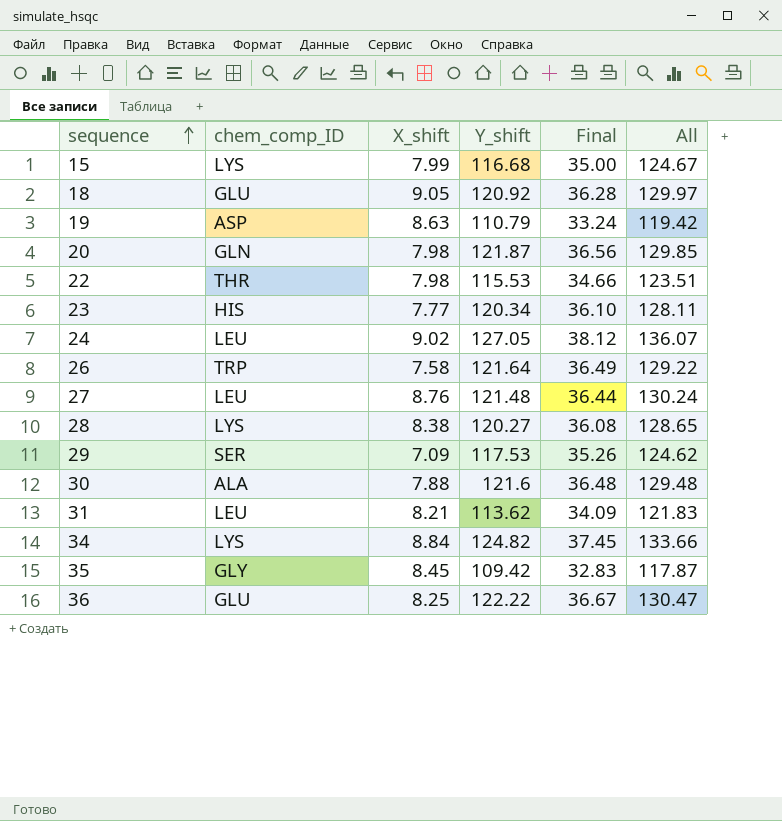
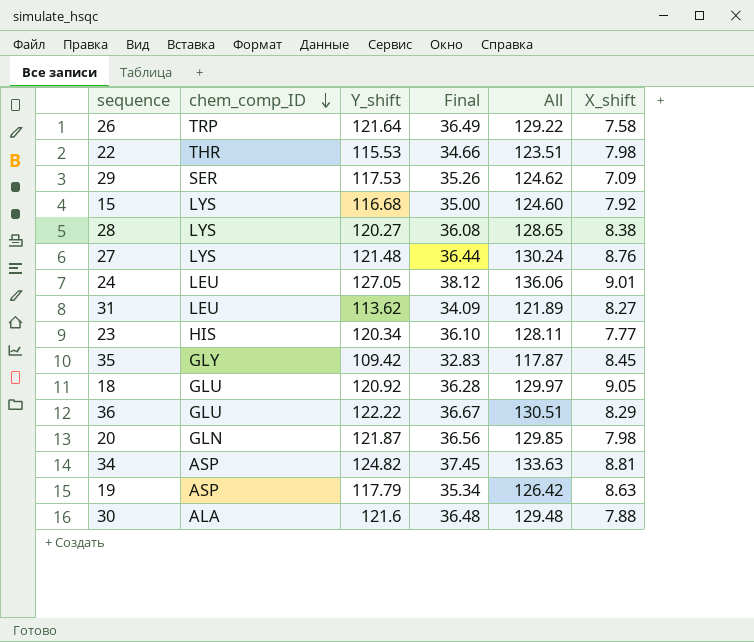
row order: sequence ascending -> chem_comp_ID descending
column X_shift | position: 3 -> 6
15 | All: 124.67 -> 124.60
15 | X_shift: 7.99 -> 7.92
27 | chem_comp_ID: LEU -> LYS
24 | All: 136.07 -> 136.06
24 | X_shift: 9.02 -> 9.01
31 | All: 121.83 -> 121.89
31 | X_shift: 8.21 -> 8.27
36 | All: 130.47 -> 130.51
36 | X_shift: 8.25 -> 8.29
34 | chem_comp_ID: LYS -> ASP
34 | All: 133.66 -> 133.63
34 | X_shift: 8.84 -> 8.81
19 | Y_shift: 110.79 -> 117.79
19 | Final: 33.24 -> 35.34
19 | All: 119.42 -> 126.42

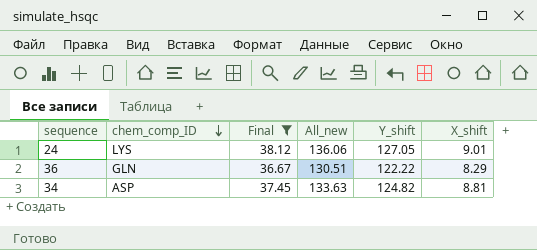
filter: none -> Final >= 36.67
column name: All -> All_new
column Y_shift | position: 3 -> 5
24 | chem_comp_ID: LEU -> LYS
36 | chem_comp_ID: GLU -> GLN

